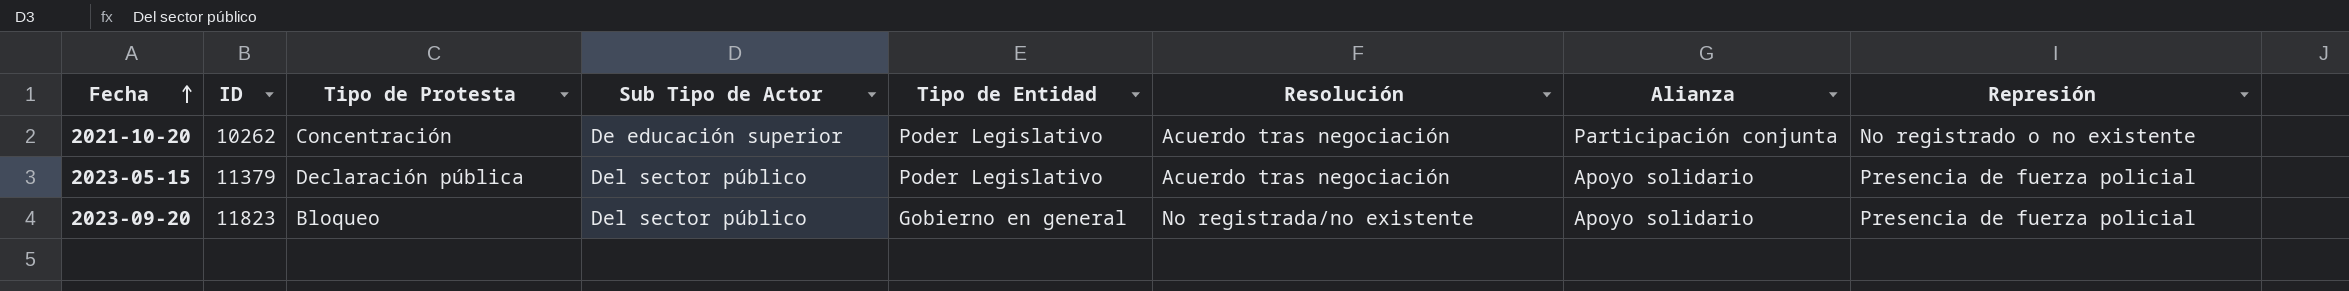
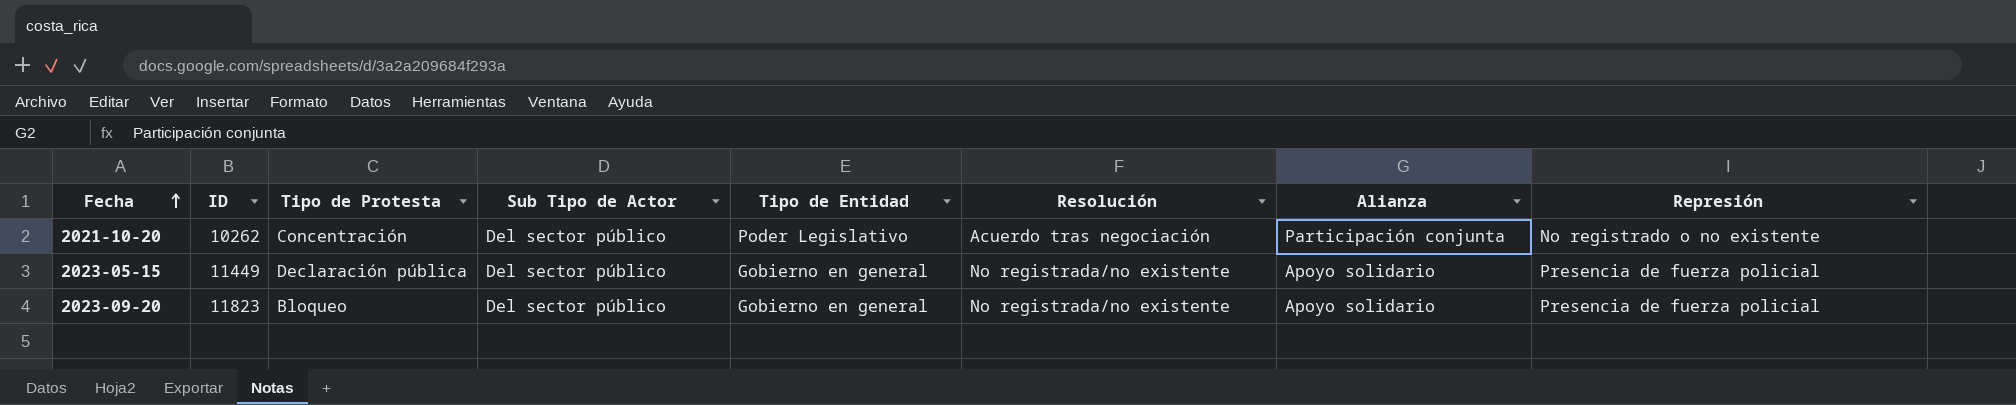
2021-10-20 | Sub Tipo de Actor: De educación superior -> Del sector público
2023-05-15 | ID: 11379 -> 11449
2023-05-15 | Tipo de Entidad: Poder Legislativo -> Gobierno en general
2023-05-15 | Resolución: Acuerdo tras negociación -> No registrada/no existente

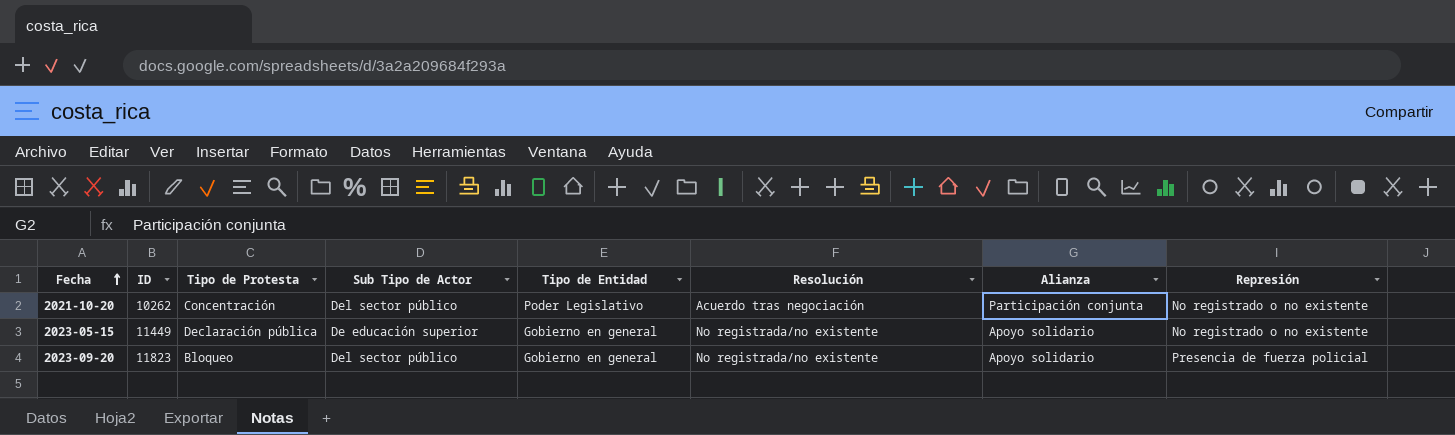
2023-05-15 | Sub Tipo de Actor: Del sector público -> De educación superior
2023-05-15 | Represión: Presencia de fuerza policial -> No registrado o no existente

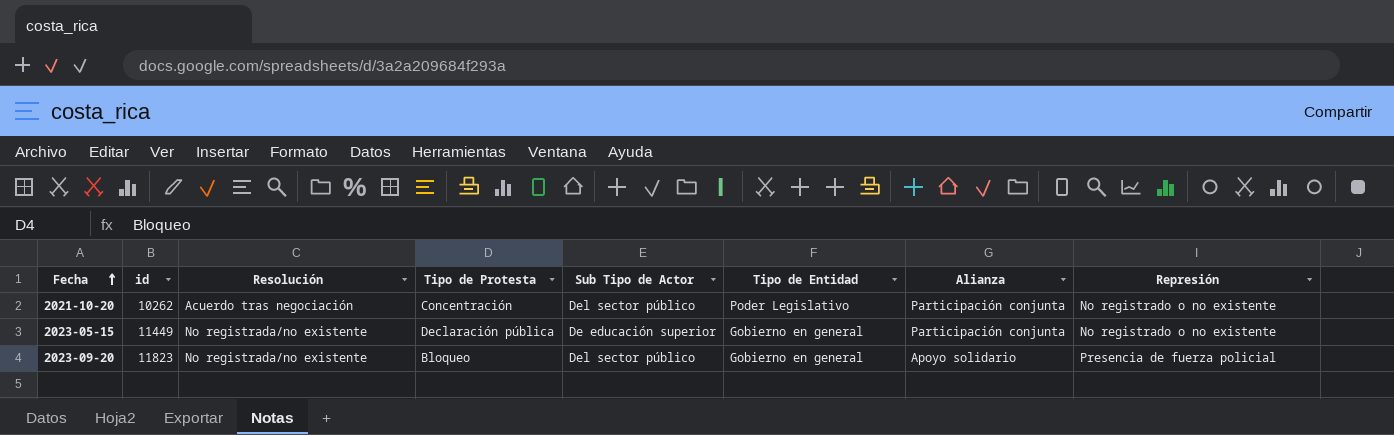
column name: ID -> id
column Resolución | position: 6 -> 3
2023-05-15 | Alianza: Apoyo solidario -> Participación conjunta

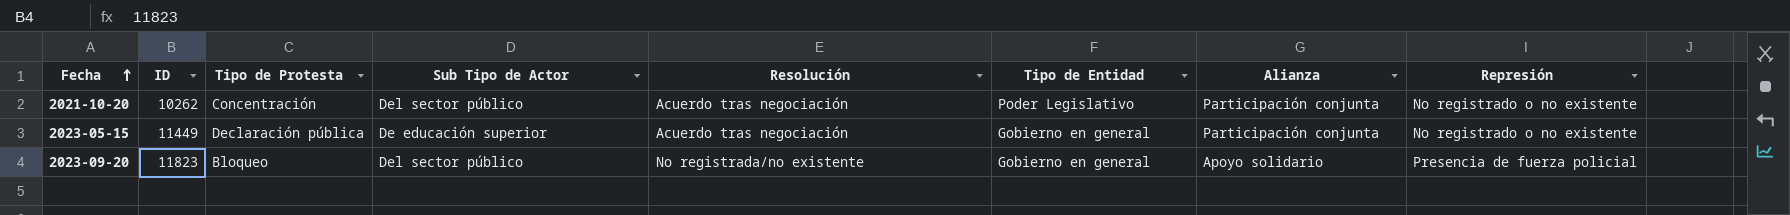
column name: id -> ID
column Resolución | position: 3 -> 5
2023-05-15 | Resolución: No registrada/no existente -> Acuerdo tras negociación

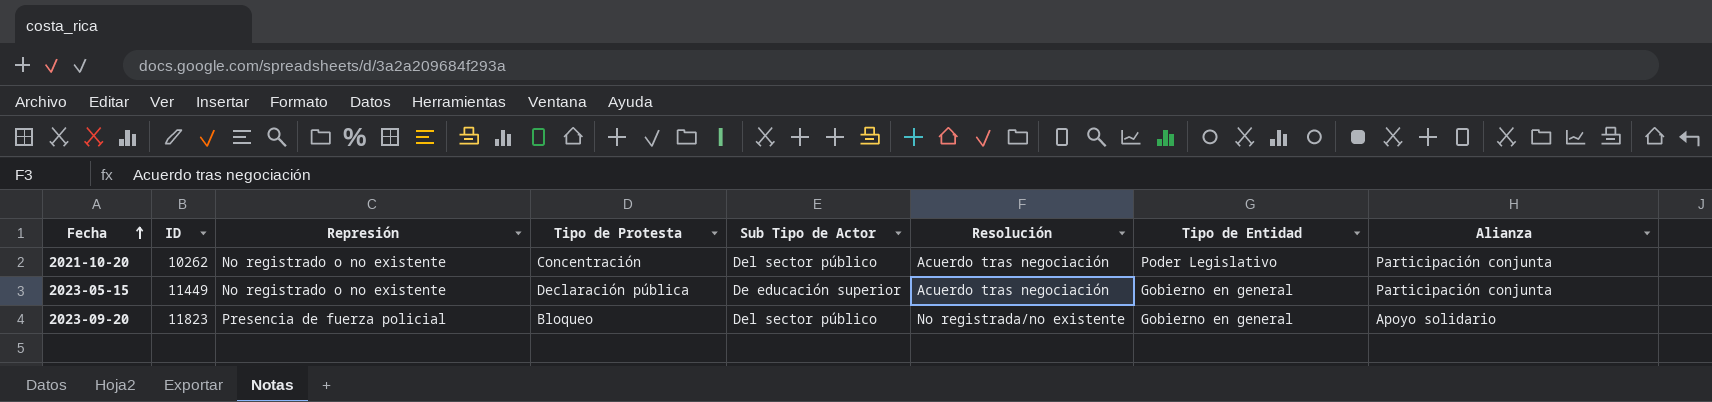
column Represión | position: 8 -> 3

